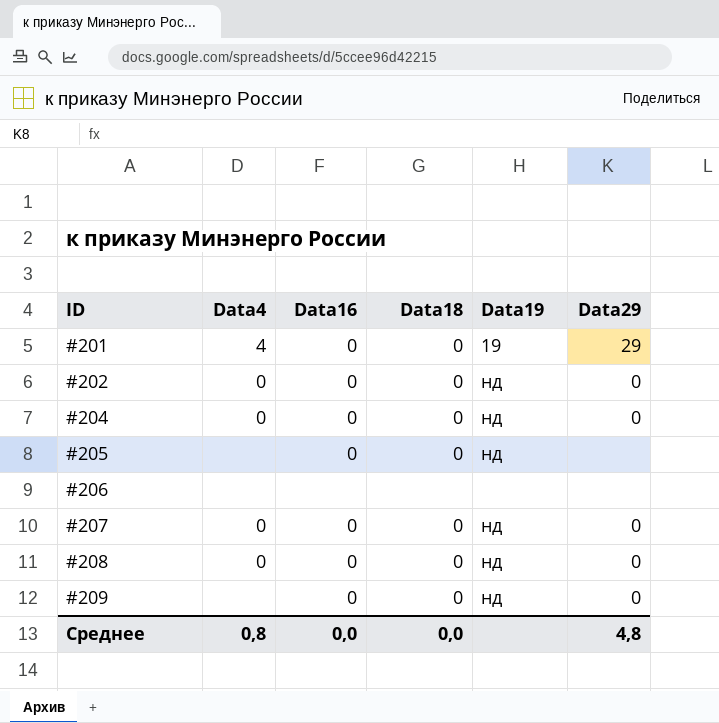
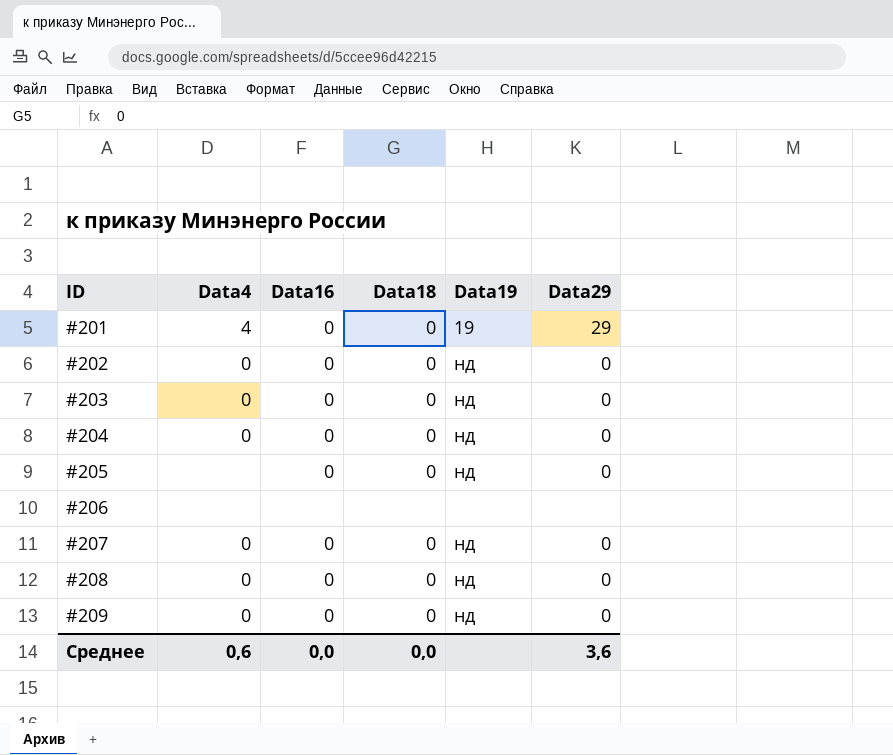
row #203: none -> 0 | 0 | 0 | нд | 0
#205 | Data29: none -> 0
#209 | Data4: none -> 0
Среднее | Data4: 0,8 -> 0,6
Среднее | Data29: 4,8 -> 3,6

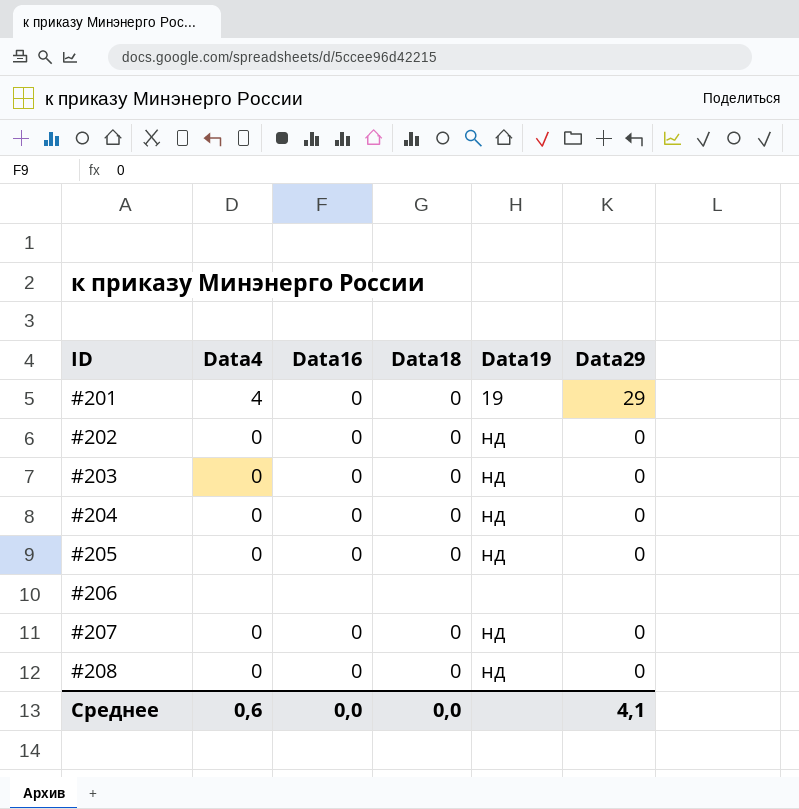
row #209: 0 | 0 | 0 | нд | 0 -> none
#205 | Data4: none -> 0
Среднее | Data29: 3,6 -> 4,1

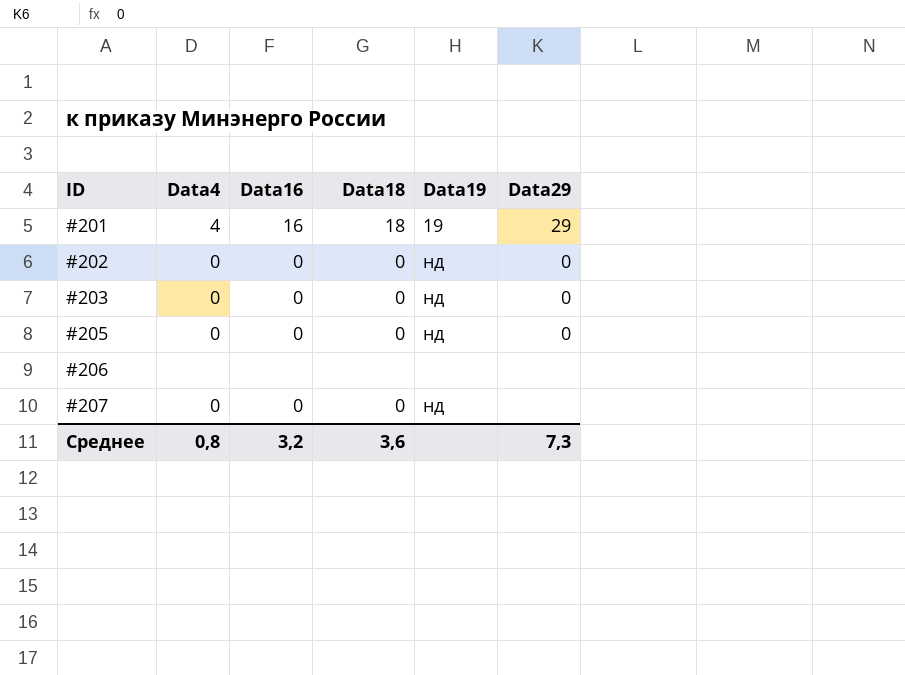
row #204: 0 | 0 | 0 | нд | 0 -> none
row #208: 0 | 0 | 0 | нд | 0 -> none
#201 | Data16: 0 -> 16
#201 | Data18: 0 -> 18
#207 | Data29: 0 -> none
Среднее | Data4: 0,6 -> 0,8
Среднее | Data16: 0,0 -> 3,2
Среднее | Data18: 0,0 -> 3,6
Среднее | Data29: 4,1 -> 7,3

